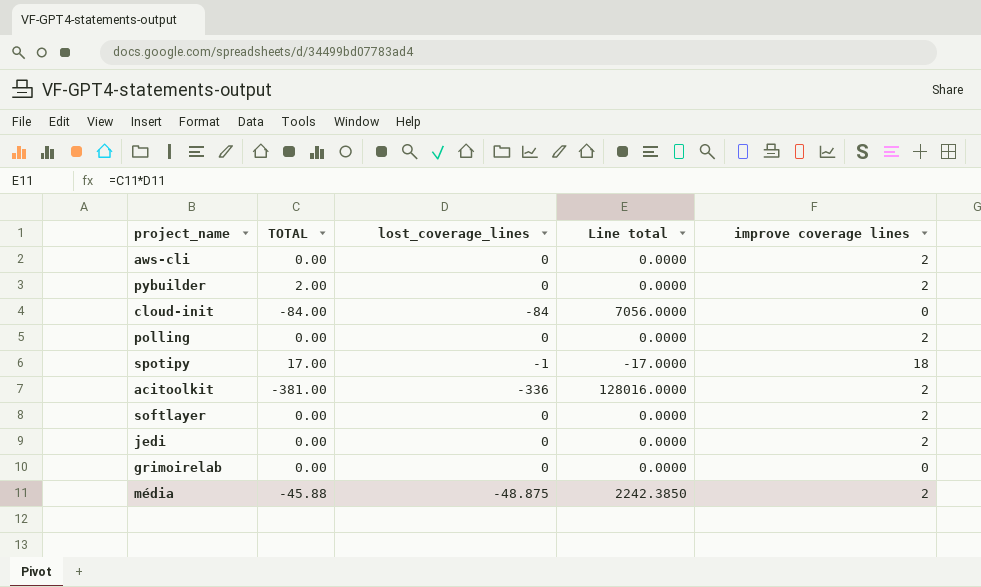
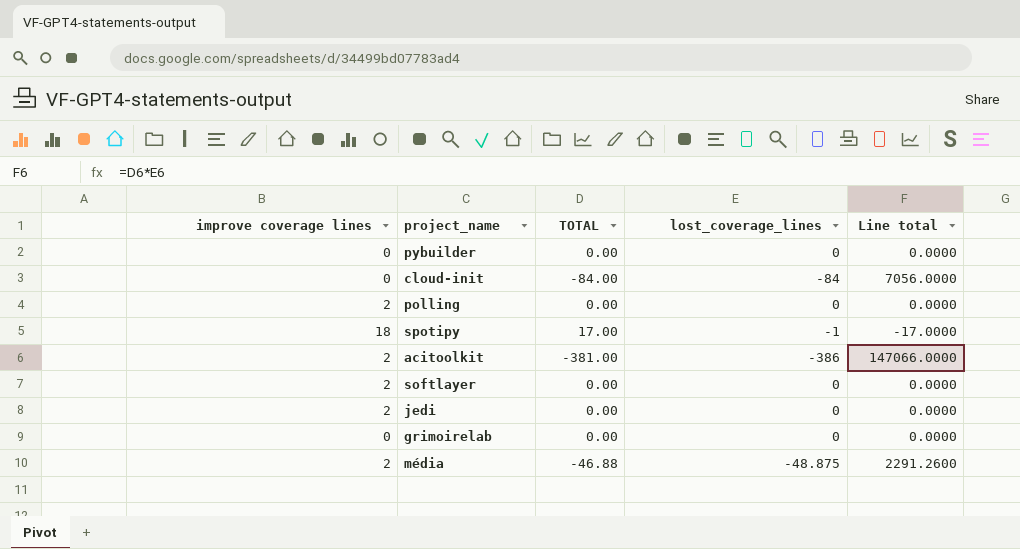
column improve coverage lines | position: 5 -> 1
row aws-cli: 0.00 | 0 | 0.0000 | 2 -> none
pybuilder | improve coverage lines: 2 -> 0
pybuilder | TOTAL: 2.00 -> 0.00
acitoolkit | lost_coverage_lines: -336 -> -386
acitoolkit | Line total: 128016.0000 -> 147066.0000
média | TOTAL: -45.88 -> -46.88
média | Line total: 2242.3850 -> 2291.2600

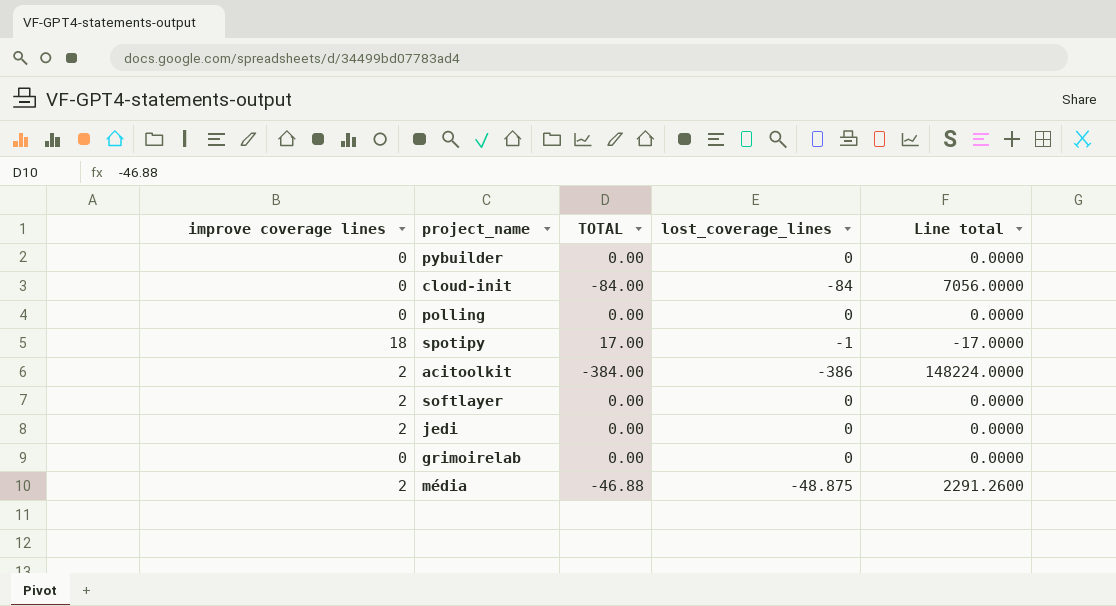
polling | improve coverage lines: 2 -> 0
acitoolkit | TOTAL: -381.00 -> -384.00
acitoolkit | Line total: 147066.0000 -> 148224.0000

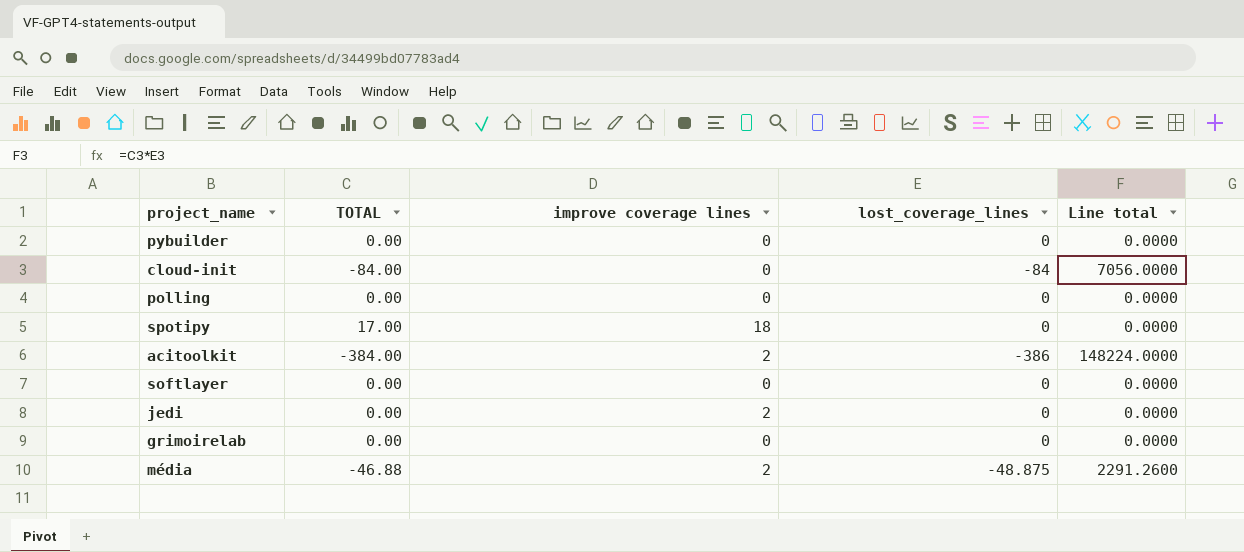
column improve coverage lines | position: 1 -> 3
spotipy | lost_coverage_lines: -1 -> 0
spotipy | Line total: -17.0000 -> 0.0000
softlayer | improve coverage lines: 2 -> 0

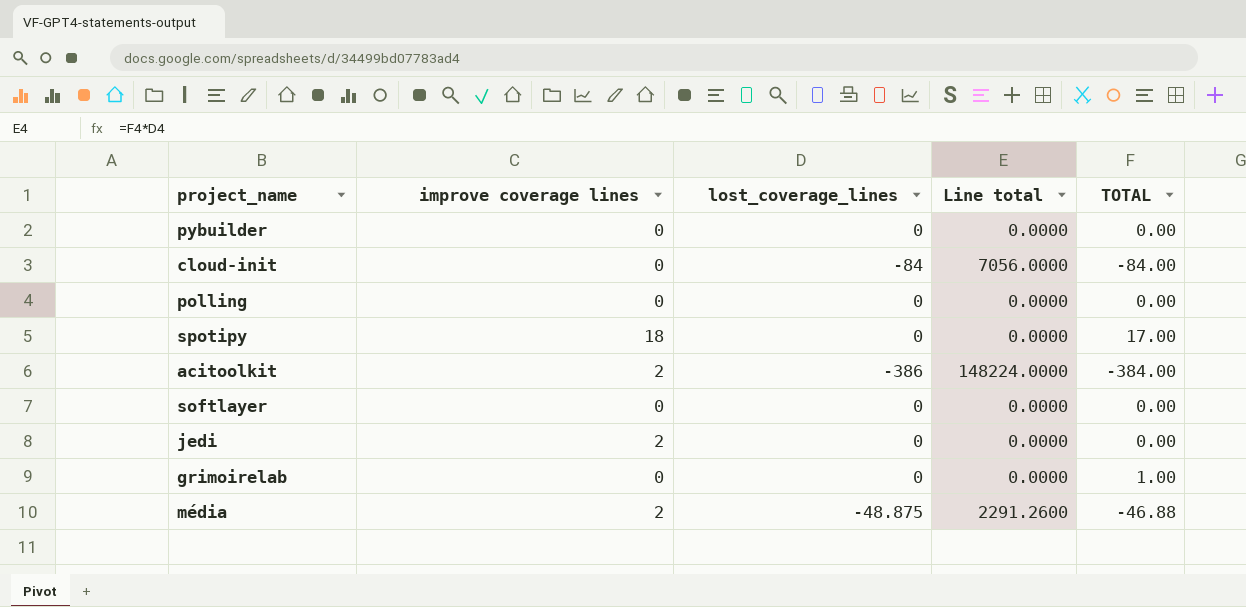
column TOTAL | position: 2 -> 5
grimoirelab | TOTAL: 0.00 -> 1.00

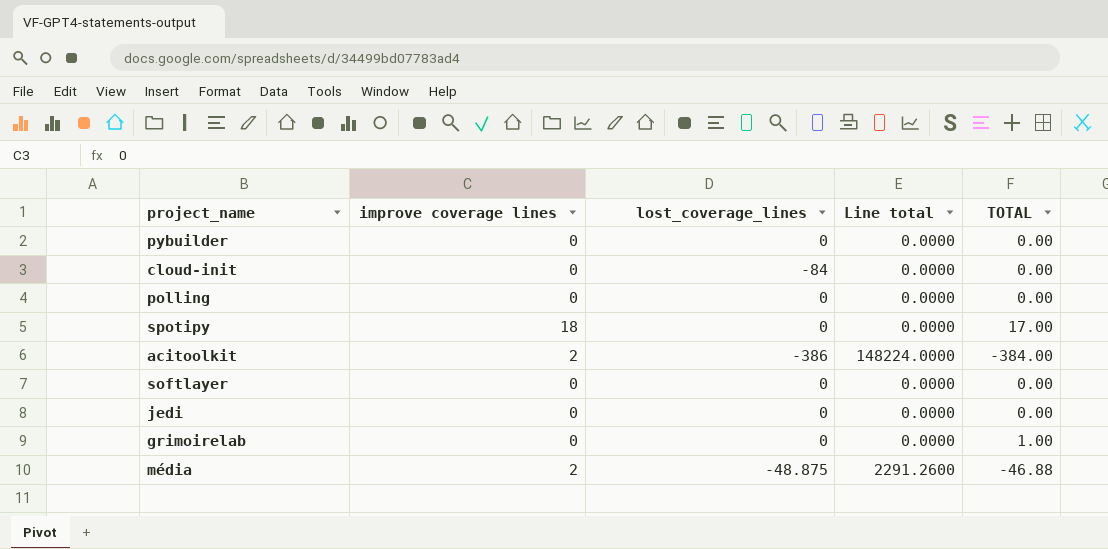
cloud-init | Line total: 7056.0000 -> 0.0000
cloud-init | TOTAL: -84.00 -> 0.00
jedi | improve coverage lines: 2 -> 0

